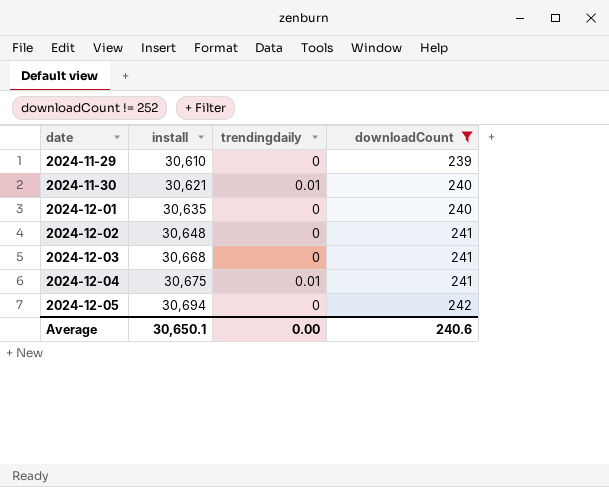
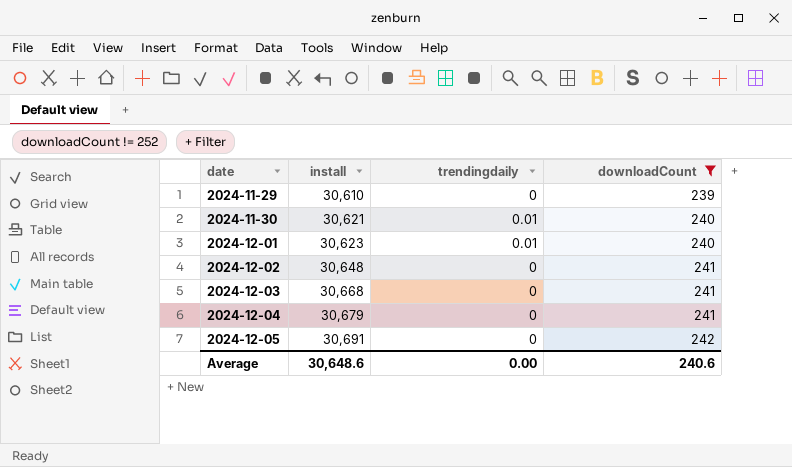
2024-12-01 | install: 30,635 -> 30,623
2024-12-01 | trendingdaily: 0 -> 0.01
2024-12-04 | install: 30,675 -> 30,679
2024-12-04 | trendingdaily: 0.01 -> 0
2024-12-05 | install: 30,694 -> 30,691
Average | install: 30,650.1 -> 30,648.6

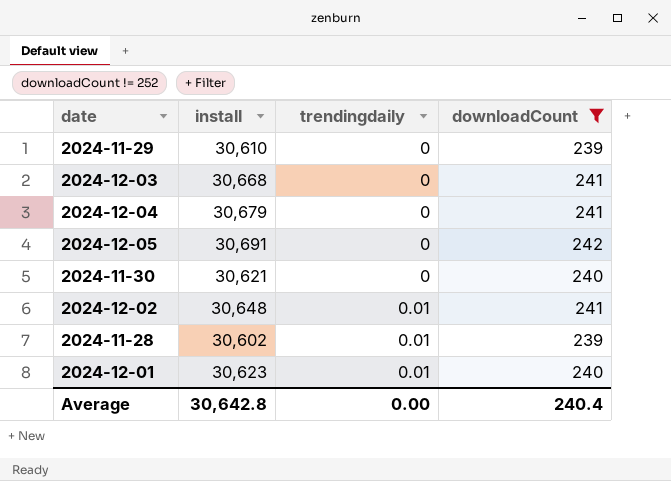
row order: date ascending -> trendingdaily ascending
2024-11-30 | trendingdaily: 0.01 -> 0
2024-12-02 | trendingdaily: 0 -> 0.01
row 2024-11-28: none -> 30,602 | 0.01 | 239
Average | install: 30,648.6 -> 30,642.8
Average | downloadCount: 240.6 -> 240.4

